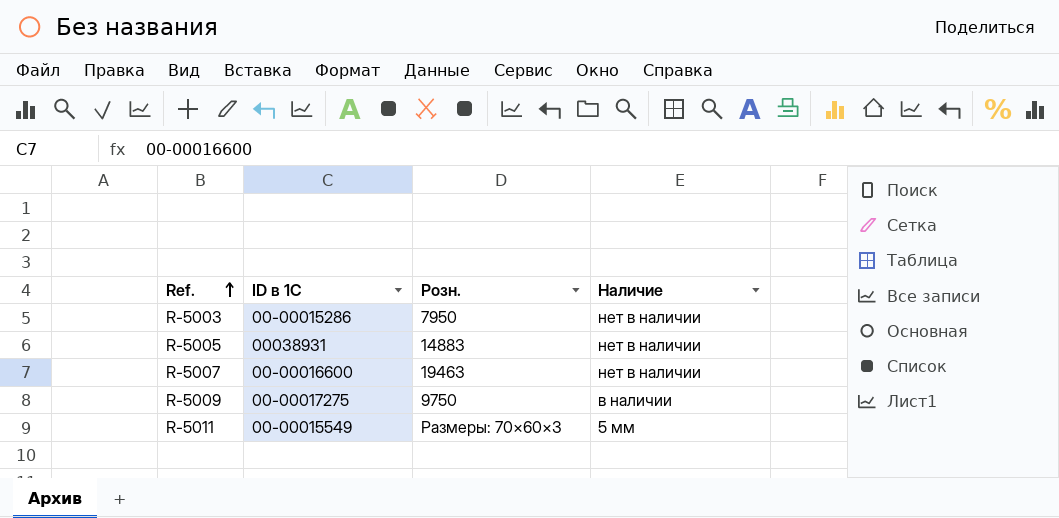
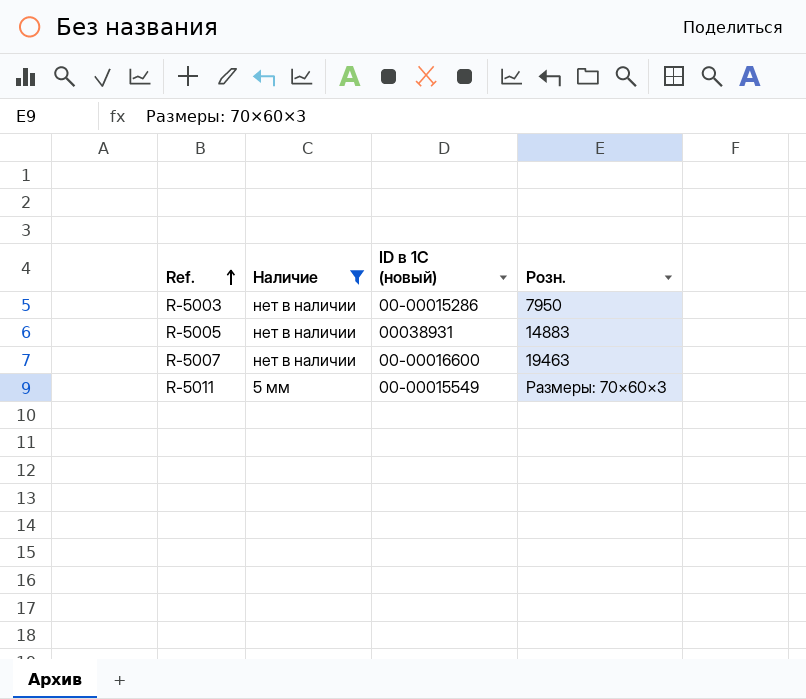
filter: none -> Наличие != в наличии
column Наличие | position: 4 -> 2
column name: ID в 1С -> ID в 1С (новый)

